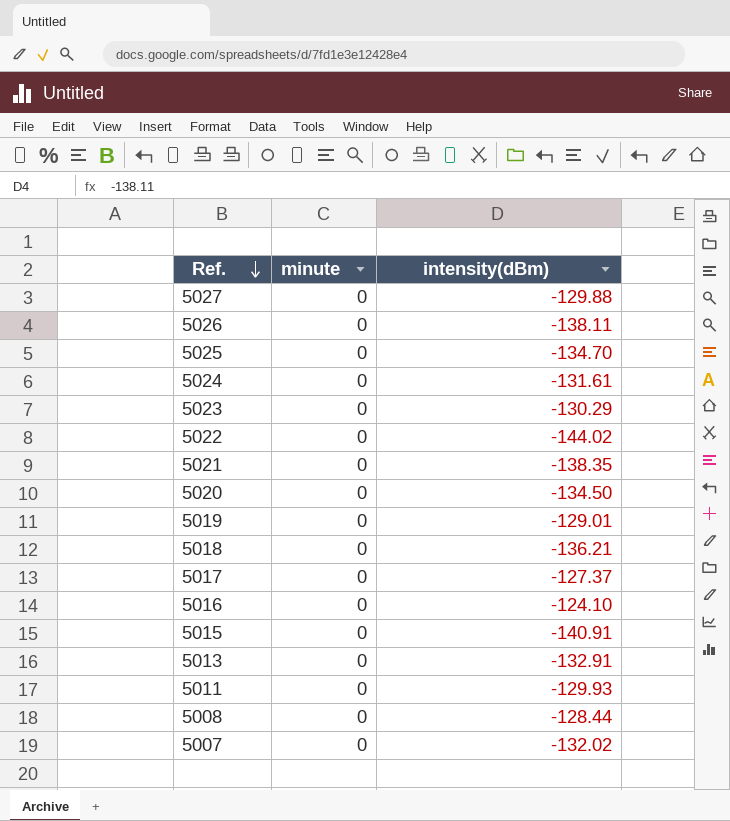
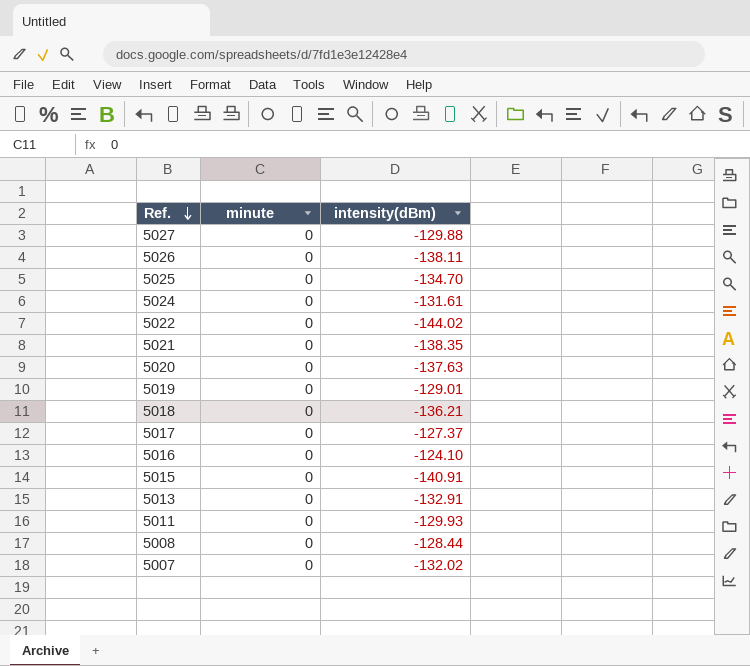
row 5023: 0 | -130.29 -> none
5020 | intensity(dBm): -134.50 -> -137.63

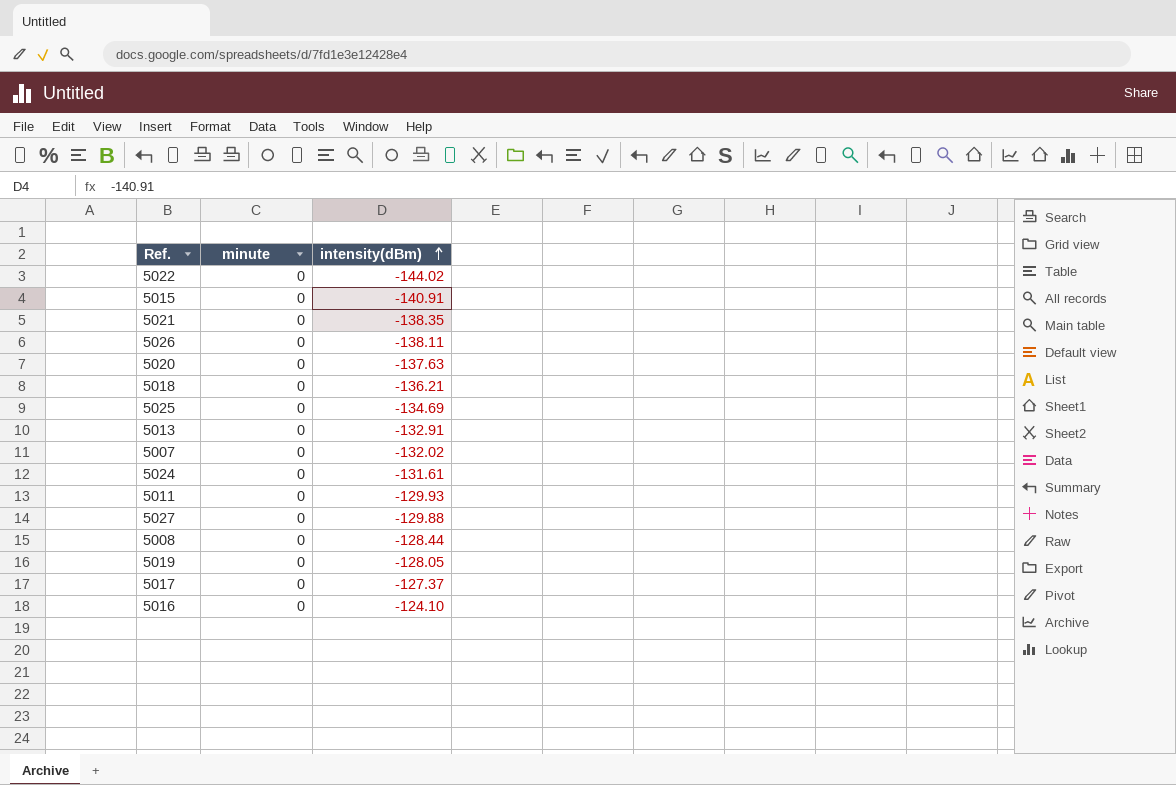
row order: Ref. descending -> intensity(dBm) ascending
5025 | intensity(dBm): -134.70 -> -134.69
5019 | intensity(dBm): -129.01 -> -128.05

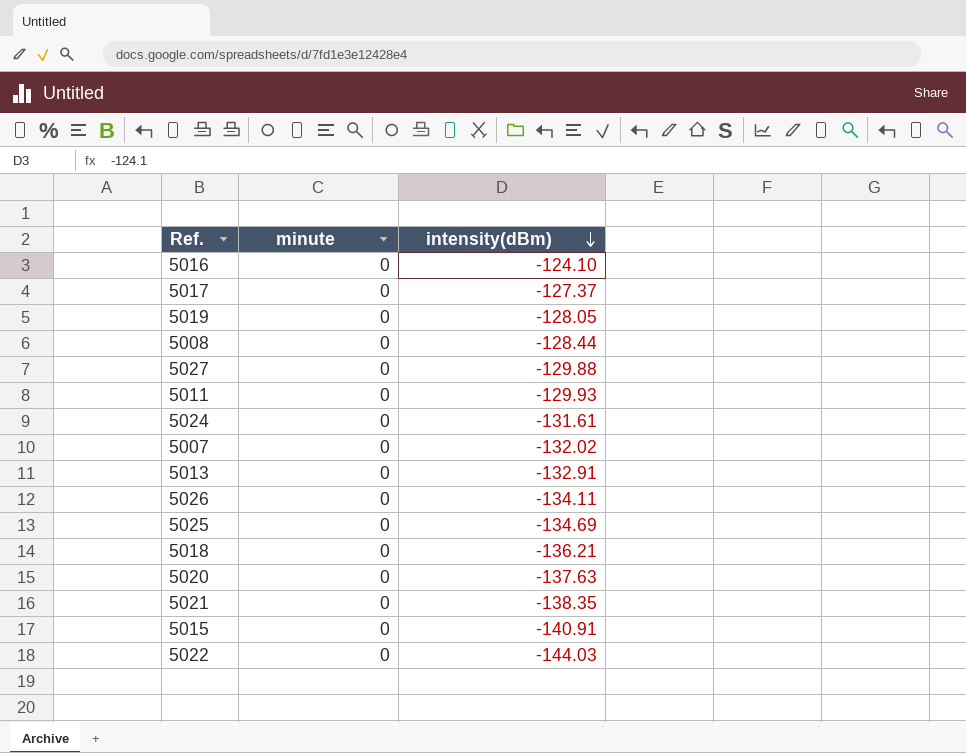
row order: intensity(dBm) ascending -> intensity(dBm) descending
5026 | intensity(dBm): -138.11 -> -134.11
5022 | intensity(dBm): -144.02 -> -144.03

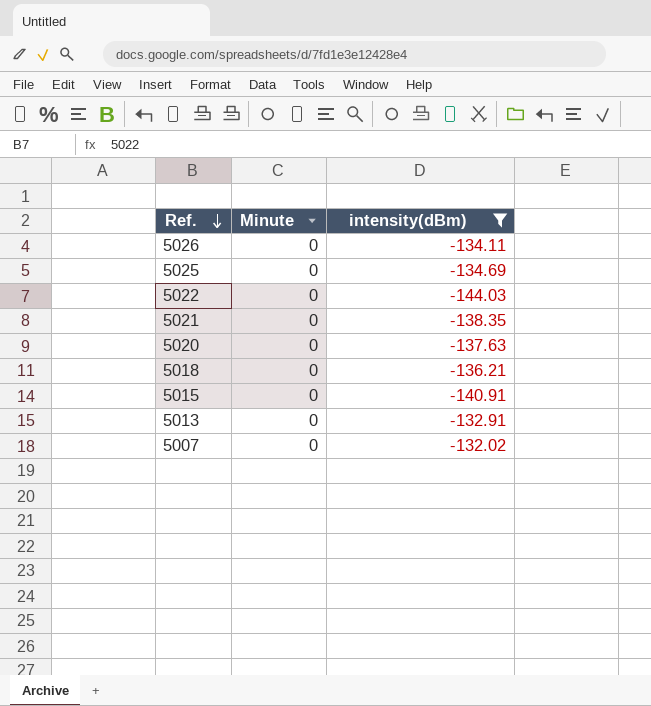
filter: none -> intensity(dBm) <= -132.02
row order: intensity(dBm) descending -> Ref. descending
column name: minute -> Minute

